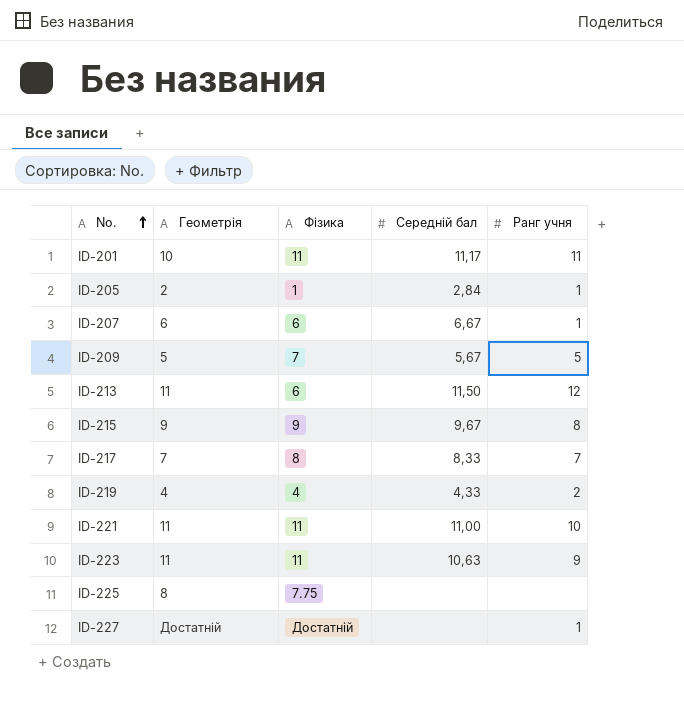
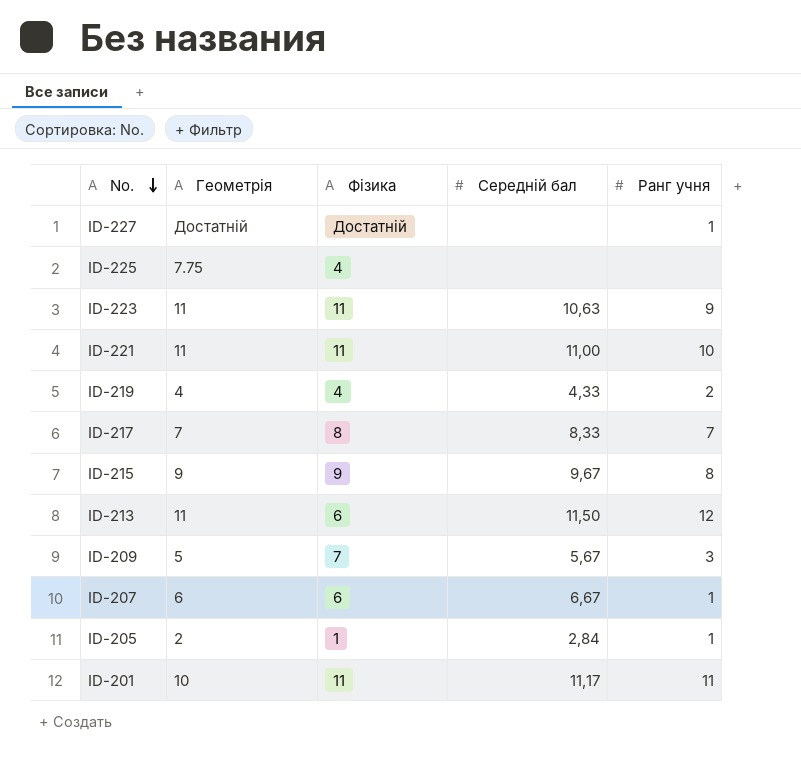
row order: No. ascending -> No. descending
ID-225 | Геометрія: 8 -> 7.75
ID-225 | Фізика: 7.75 -> 4
ID-209 | Ранг учня: 5 -> 3

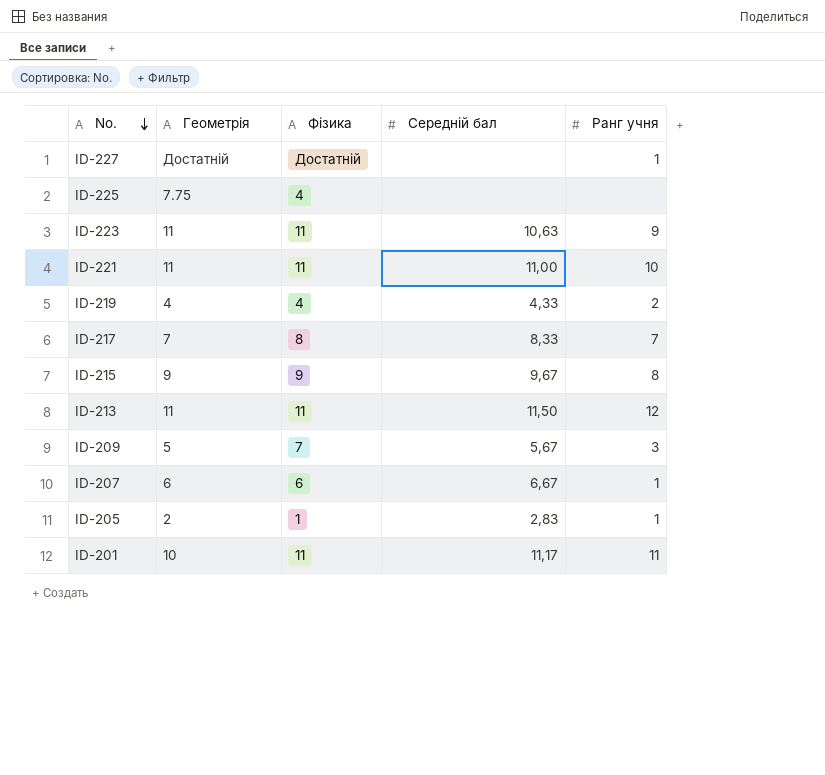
ID-213 | Фізика: 6 -> 11
ID-205 | Середній бал: 2,84 -> 2,83

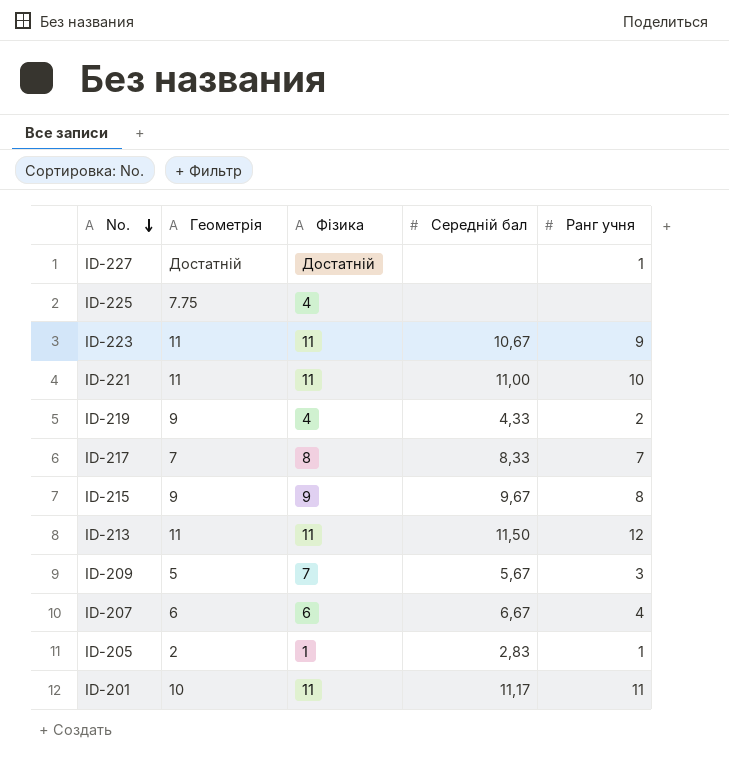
ID-223 | Середній бал: 10,63 -> 10,67
ID-219 | Геометрія: 4 -> 9
ID-207 | Ранг учня: 1 -> 4

